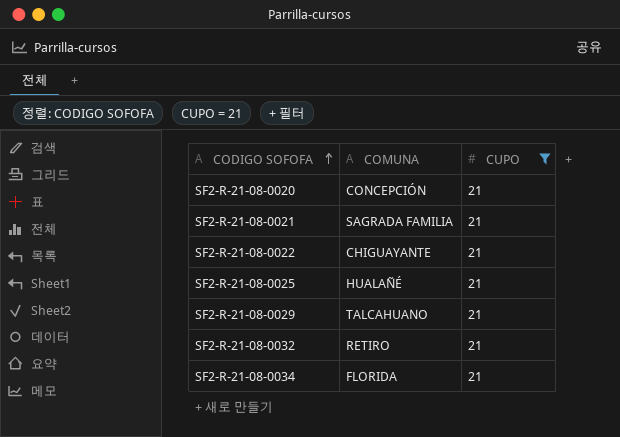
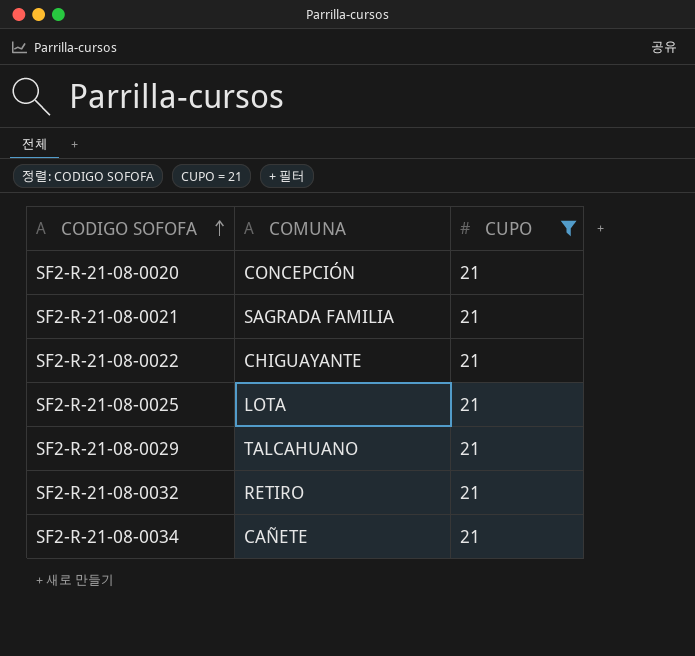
SF2-R-21-08-0025 | COMUNA: HUALAÑÉ -> LOTA
SF2-R-21-08-0034 | COMUNA: FLORIDA -> CAÑETE

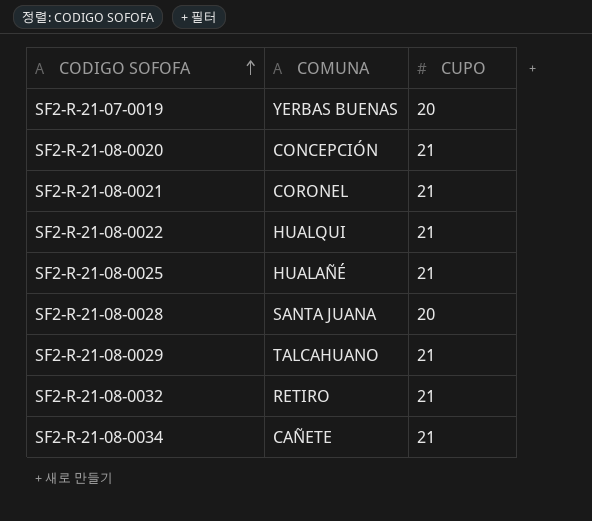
filter: CUPO = 21 -> none
SF2-R-21-08-0021 | COMUNA: SAGRADA FAMILIA -> CORONEL
SF2-R-21-08-0022 | COMUNA: CHIGUAYANTE -> HUALQUI
SF2-R-21-08-0025 | COMUNA: LOTA -> HUALAÑÉ

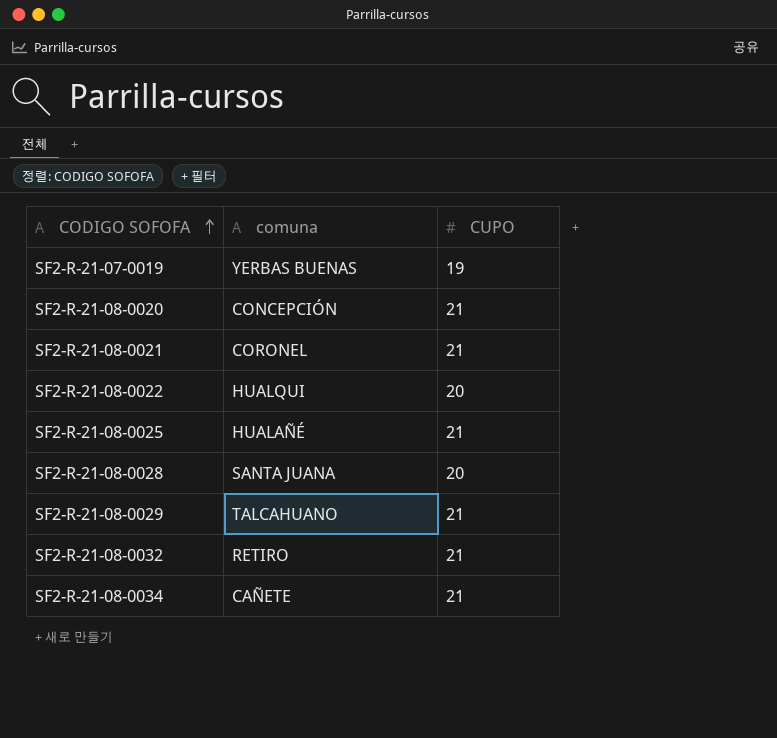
column name: COMUNA -> comuna
SF2-R-21-07-0019 | CUPO: 20 -> 19
SF2-R-21-08-0022 | CUPO: 21 -> 20

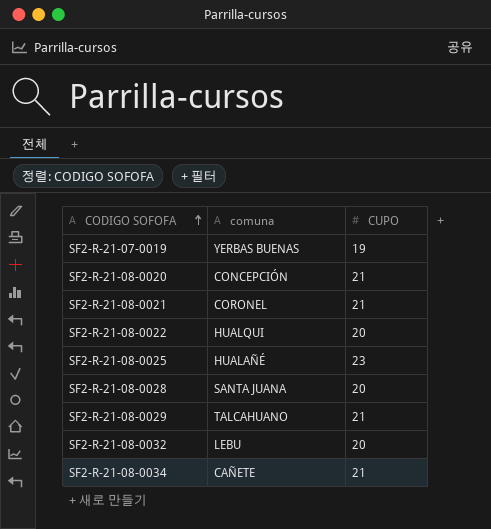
SF2-R-21-08-0025 | CUPO: 21 -> 23
SF2-R-21-08-0032 | comuna: RETIRO -> LEBU
SF2-R-21-08-0032 | CUPO: 21 -> 20

